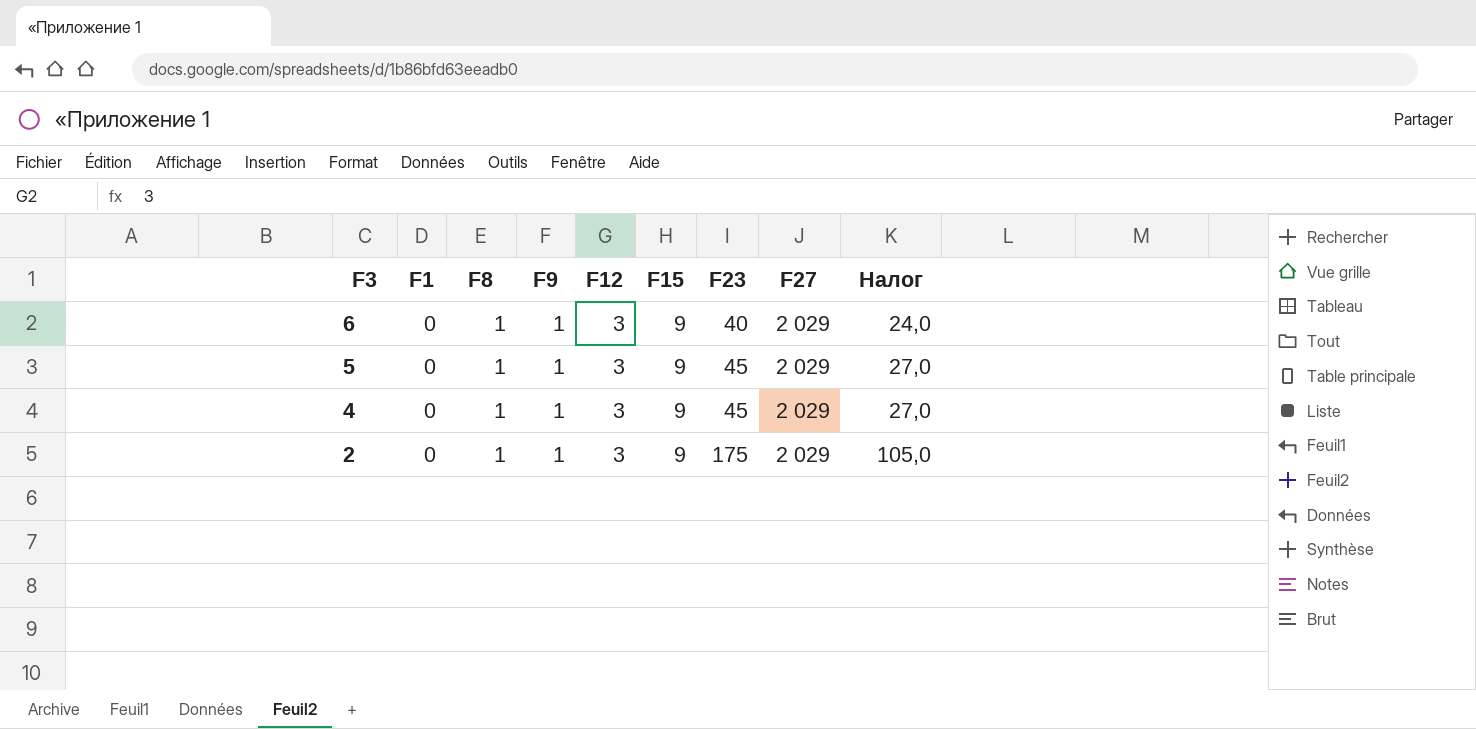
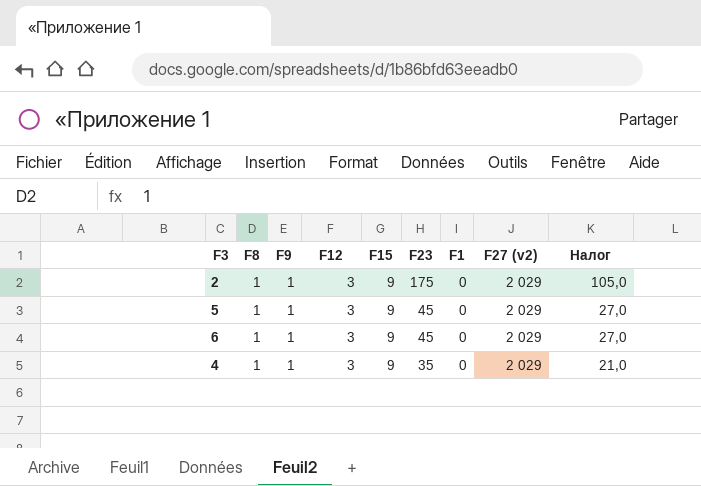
row order: F3 descending -> F23 descending
column F1 | position: 2 -> 7
column name: F27 -> F27 (v2)
6 | F23: 40 -> 45
6 | Налог: 24,0 -> 27,0
4 | F23: 45 -> 35
4 | Налог: 27,0 -> 21,0

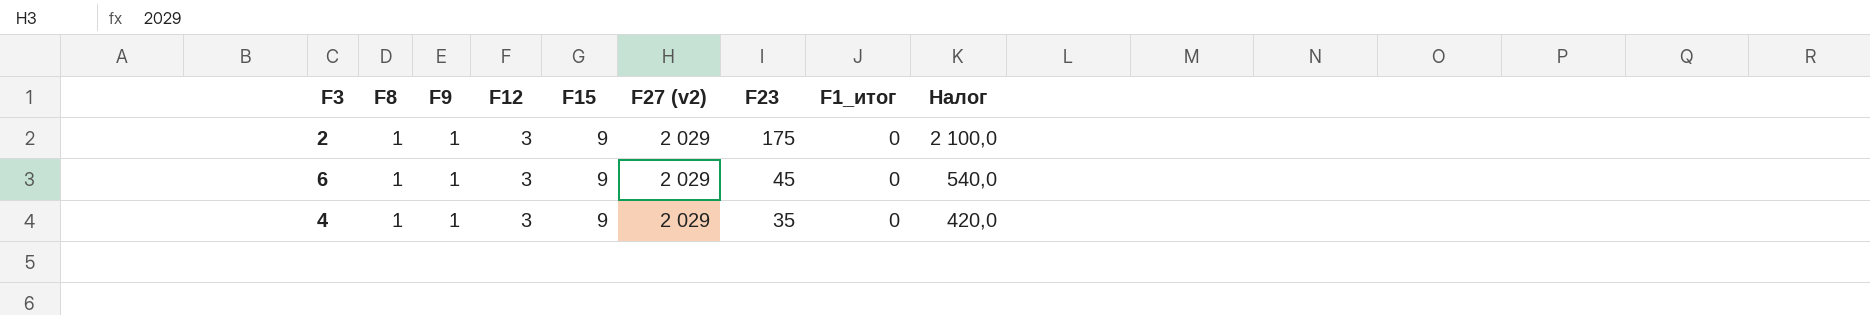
column F27 (v2) | position: 8 -> 6
column name: F1 -> F1_итог
column Налог | formula: [F23] * 0,6 -> [F23] * 12
row 5: 1 | 1 | 3 | 9 | 45 | 0 | 2 029 | 27,0 -> none

